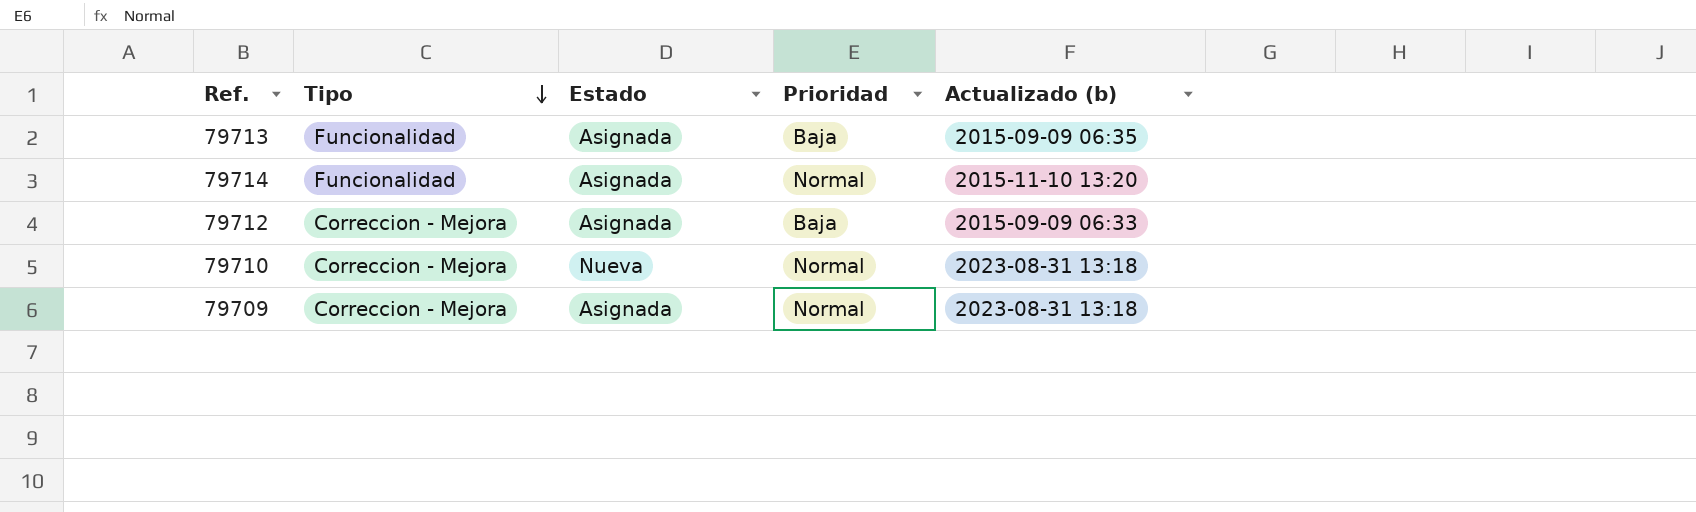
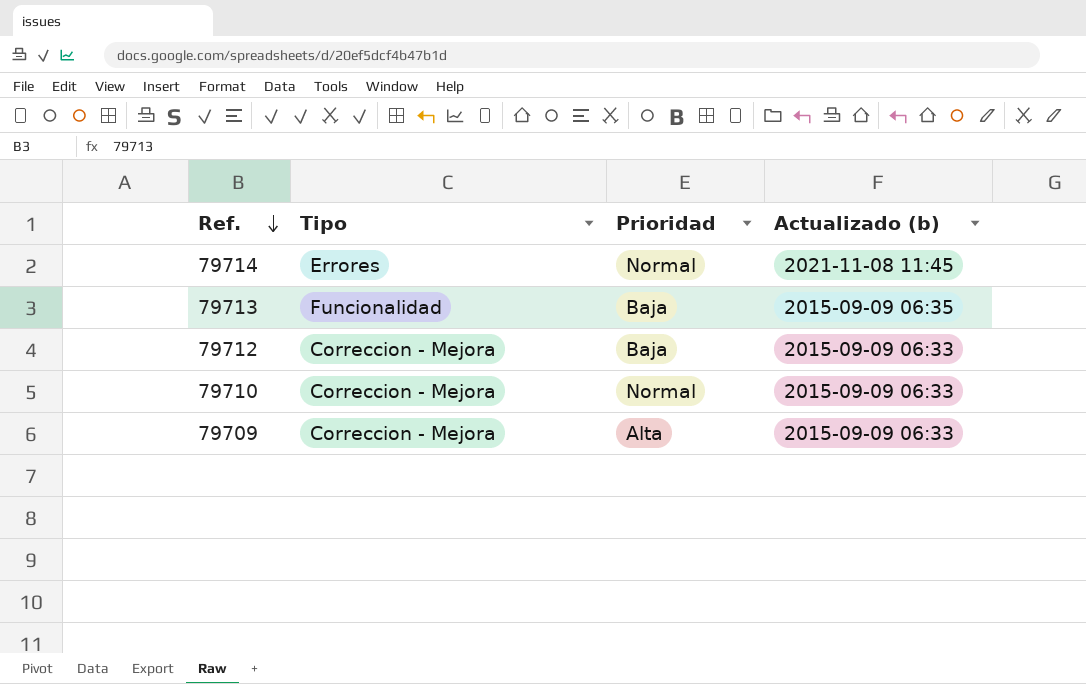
row order: Tipo descending -> Ref. descending
column Estado | position: 3 -> none
79714 | Tipo: Funcionalidad -> Errores
79714 | Actualizado (b): 2015-11-10 13:20 -> 2021-11-08 11:45
79710 | Actualizado (b): 2023-08-31 13:18 -> 2015-09-09 06:33
79709 | Prioridad: Normal -> Alta
79709 | Actualizado (b): 2023-08-31 13:18 -> 2015-09-09 06:33

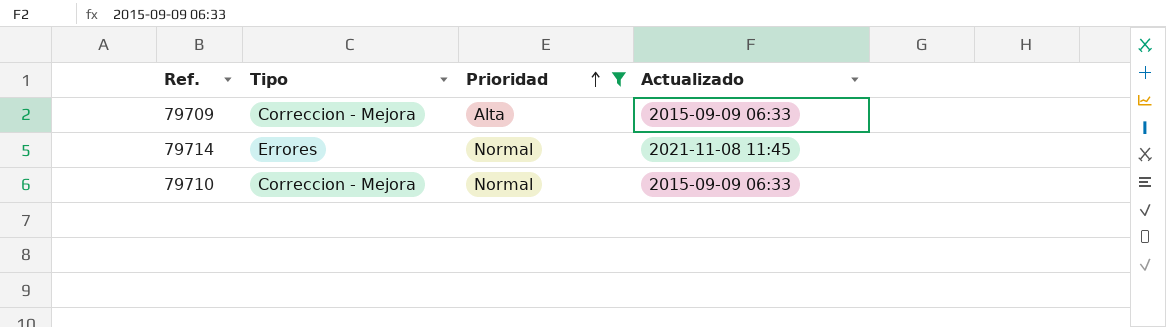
filter: none -> Prioridad != Baja
row order: Ref. descending -> Prioridad ascending
column name: Actualizado (b) -> Actualizado

